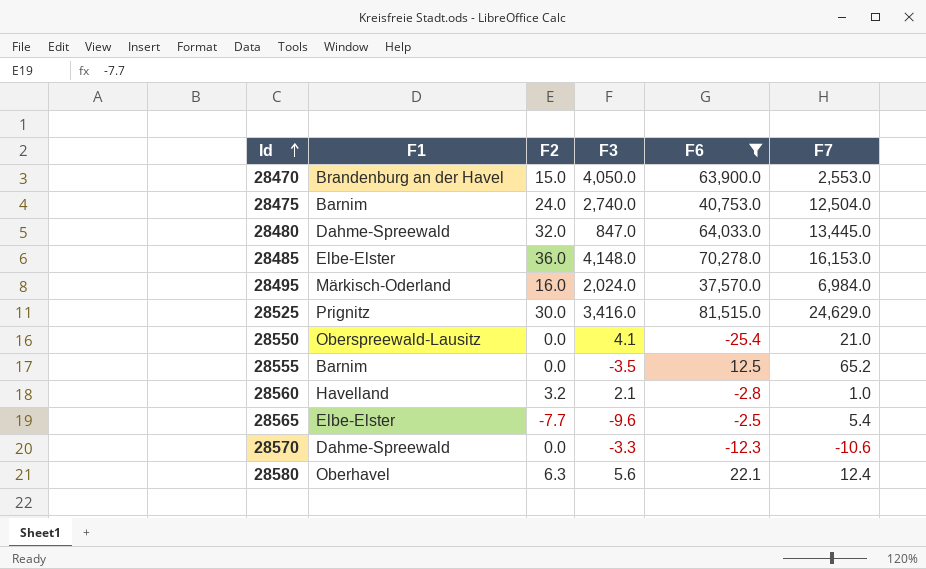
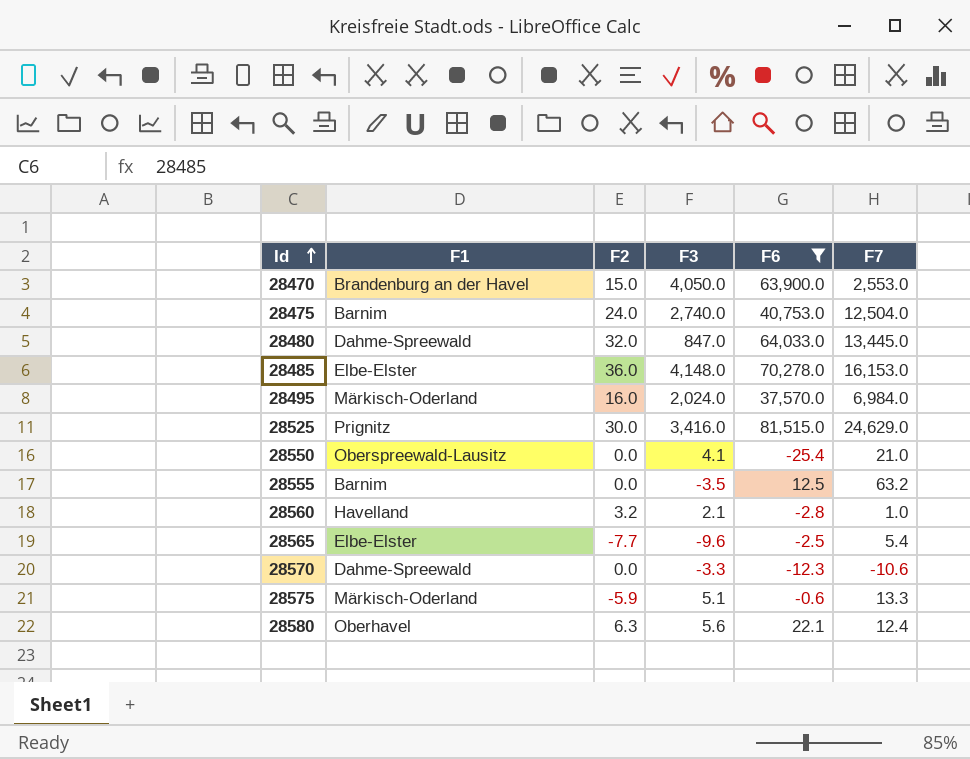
28555 | F7: 65.2 -> 63.2
row 28575: none -> Märkisch-Oderland | -5.9 | 5.1 | -0.6 | 13.3

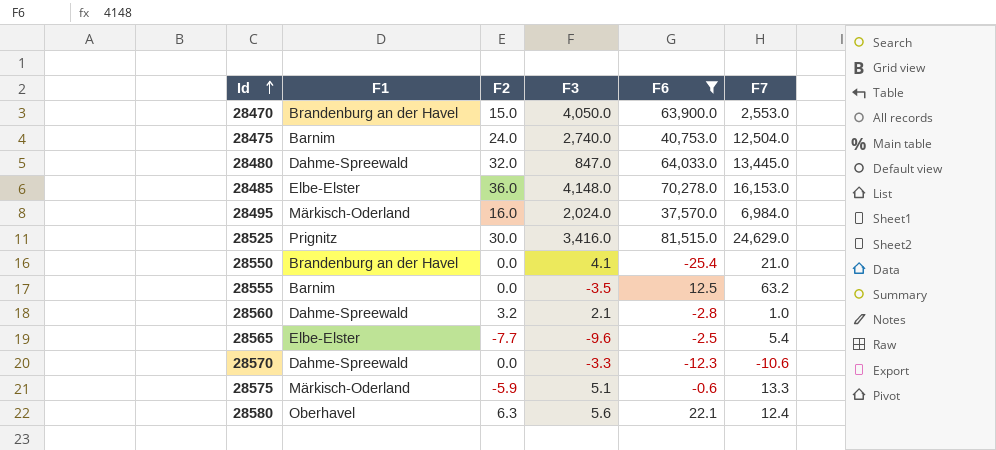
28550 | F1: Oberspreewald-Lausitz -> Brandenburg an der Havel
28560 | F1: Havelland -> Dahme-Spreewald

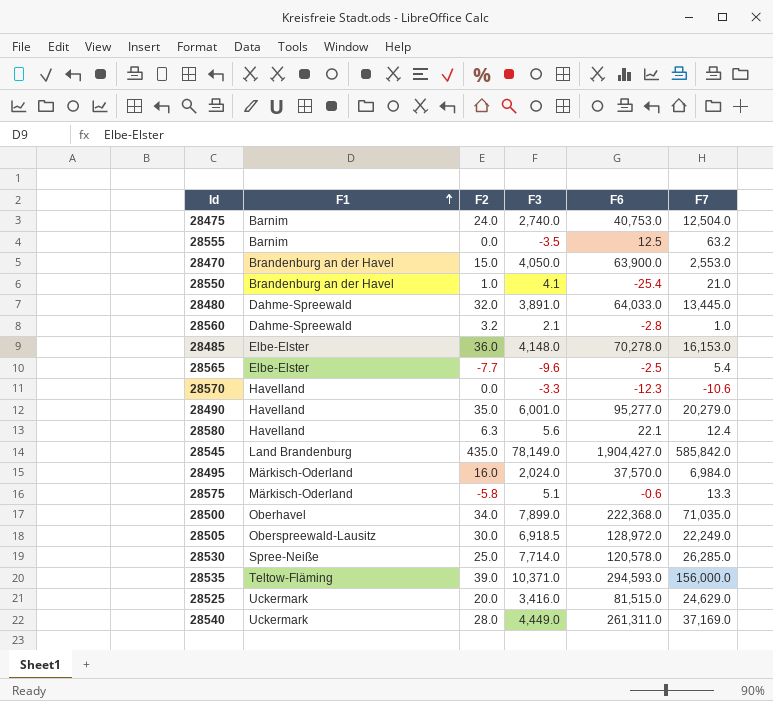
filter: F6 <= 81,515.0 -> none
row order: Id ascending -> F1 ascending
28550 | F2: 0.0 -> 1.0
28480 | F3: 847.0 -> 3,891.0
28570 | F1: Dahme-Spreewald -> Havelland
28580 | F1: Oberhavel -> Havelland
28575 | F2: -5.9 -> -5.8
28525 | F1: Prignitz -> Uckermark
28525 | F2: 30.0 -> 20.0

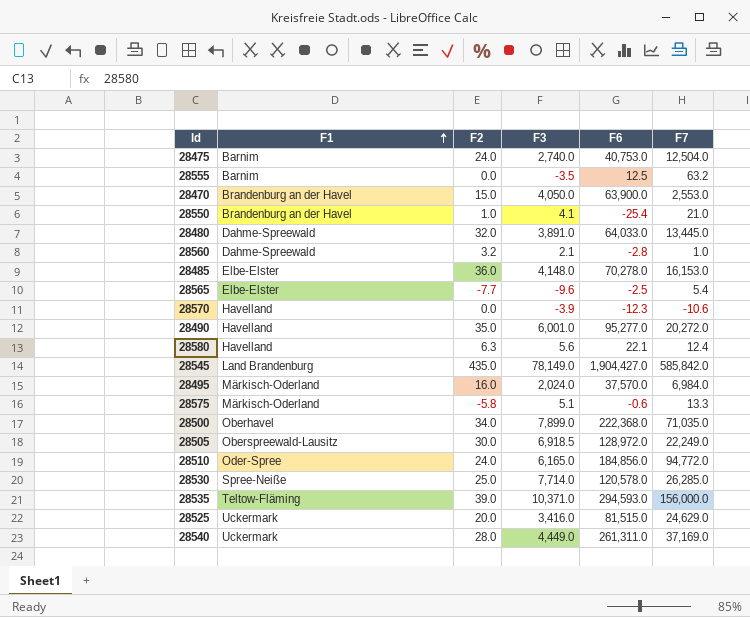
28570 | F3: -3.3 -> -3.9
28490 | F7: 20,279.0 -> 20,272.0
row 28510: none -> Oder-Spree | 24.0 | 6,165.0 | 184,856.0 | 94,772.0

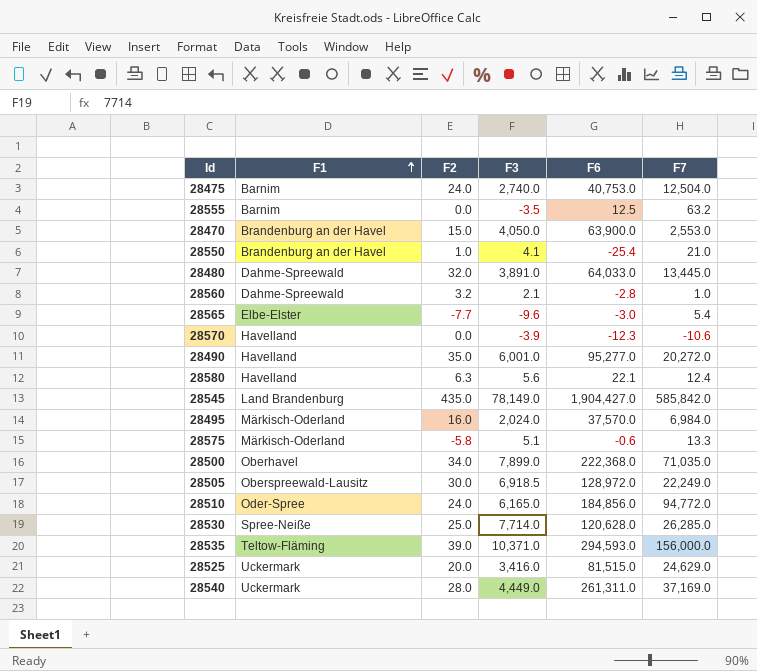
row 28485: Elbe-Elster | 36.0 | 4,148.0 | 70,278.0 | 16,153.0 -> none
28565 | F6: -2.5 -> -3.0
28530 | F6: 120,578.0 -> 120,628.0

